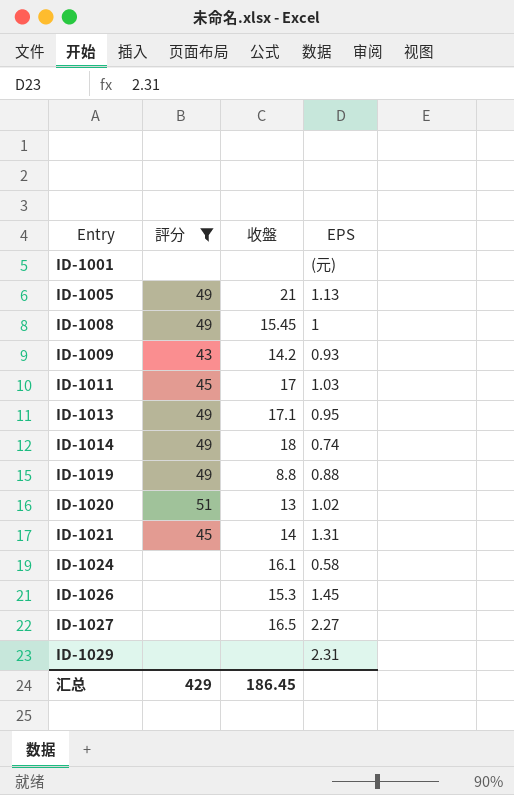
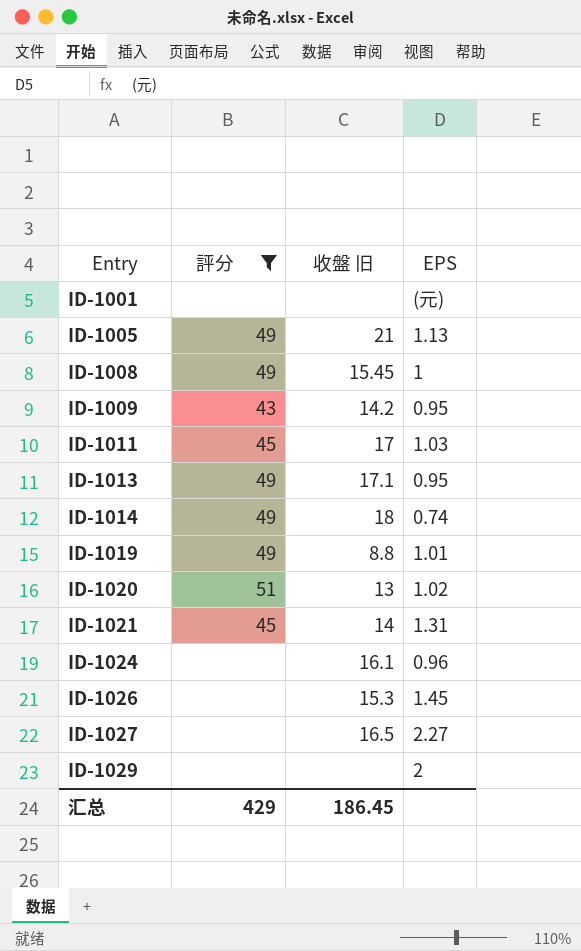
column name: 收盤 -> 收盤 旧
ID-1009 | EPS: 0.93 -> 0.95
ID-1019 | EPS: 0.88 -> 1.01
ID-1024 | EPS: 0.58 -> 0.96
ID-1029 | EPS: 2.31 -> 2

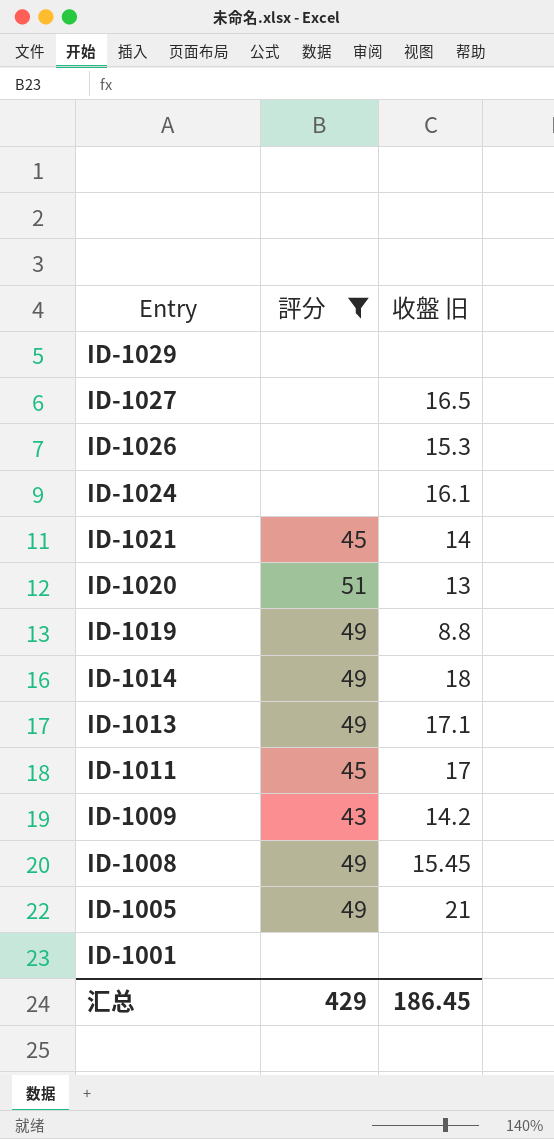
row order: Entry ascending -> Entry descending
column EPS | position: 4 -> none

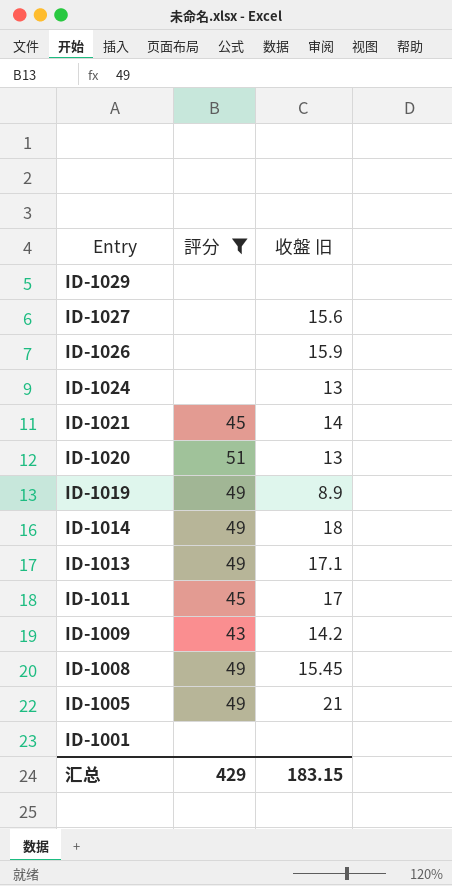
ID-1027 | 收盤 旧: 16.5 -> 15.6
ID-1026 | 收盤 旧: 15.3 -> 15.9
ID-1024 | 收盤 旧: 16.1 -> 13
ID-1019 | 收盤 旧: 8.8 -> 8.9
汇总 | 收盤 旧: 186.45 -> 183.15

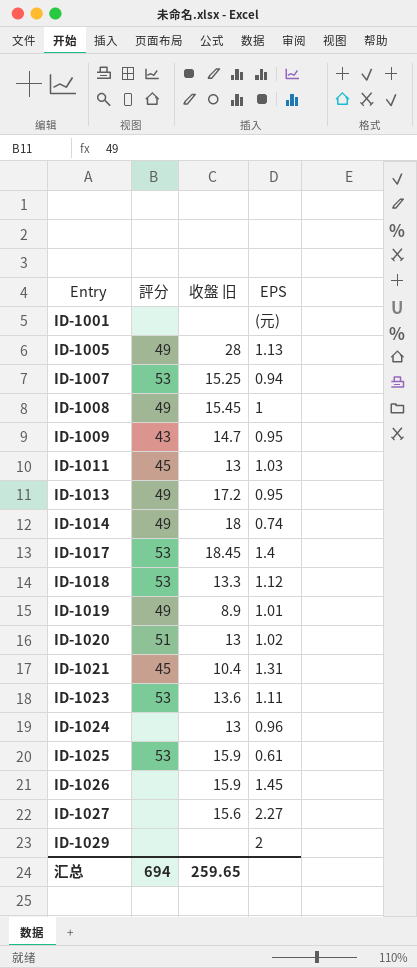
filter: 評分 != 53 -> none
row order: Entry descending -> Entry ascending
column EPS | position: none -> 4
ID-1005 | 收盤 旧: 21 -> 28
ID-1009 | 收盤 旧: 14.2 -> 14.7
ID-1011 | 收盤 旧: 17 -> 13
ID-1013 | 收盤 旧: 17.1 -> 17.2
ID-1021 | 收盤 旧: 14 -> 10.4
汇总 | 評分: 429 -> 694
汇总 | 收盤 旧: 183.15 -> 259.65

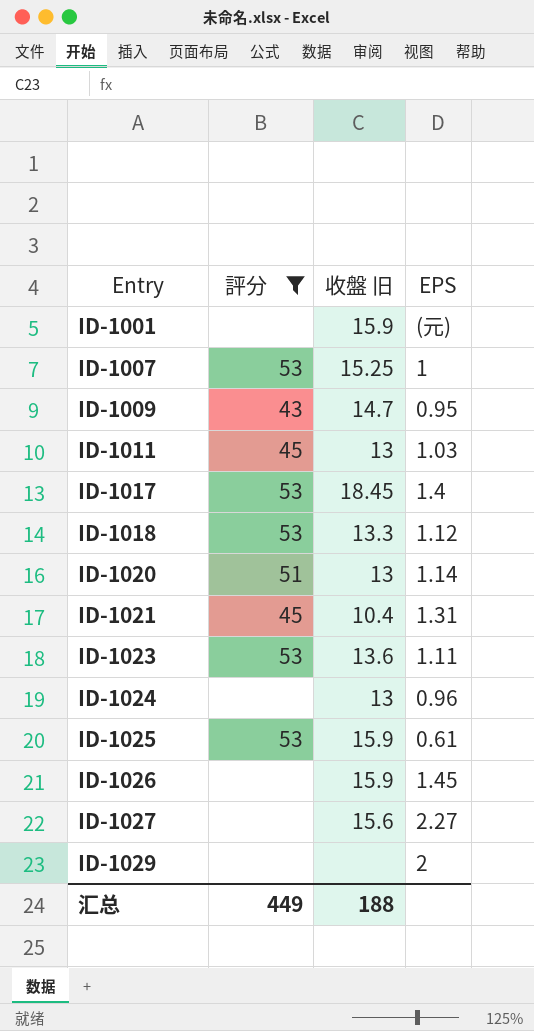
filter: none -> 評分 != 49
ID-1001 | 收盤 旧: none -> 15.9
ID-1007 | EPS: 0.94 -> 1
ID-1020 | EPS: 1.02 -> 1.14
汇总 | 評分: 694 -> 449
汇总 | 收盤 旧: 259.65 -> 188

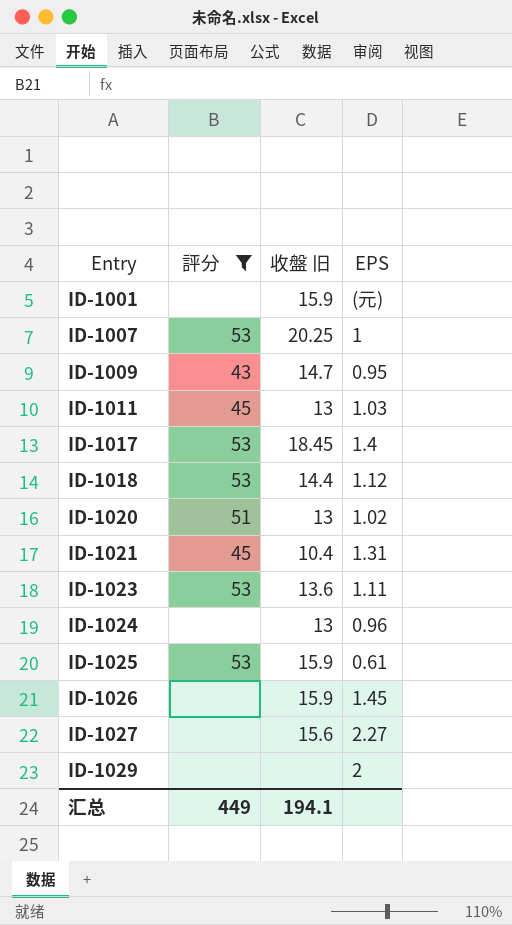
ID-1007 | 收盤 旧: 15.25 -> 20.25
ID-1018 | 收盤 旧: 13.3 -> 14.4
ID-1020 | EPS: 1.14 -> 1.02
汇总 | 收盤 旧: 188 -> 194.1

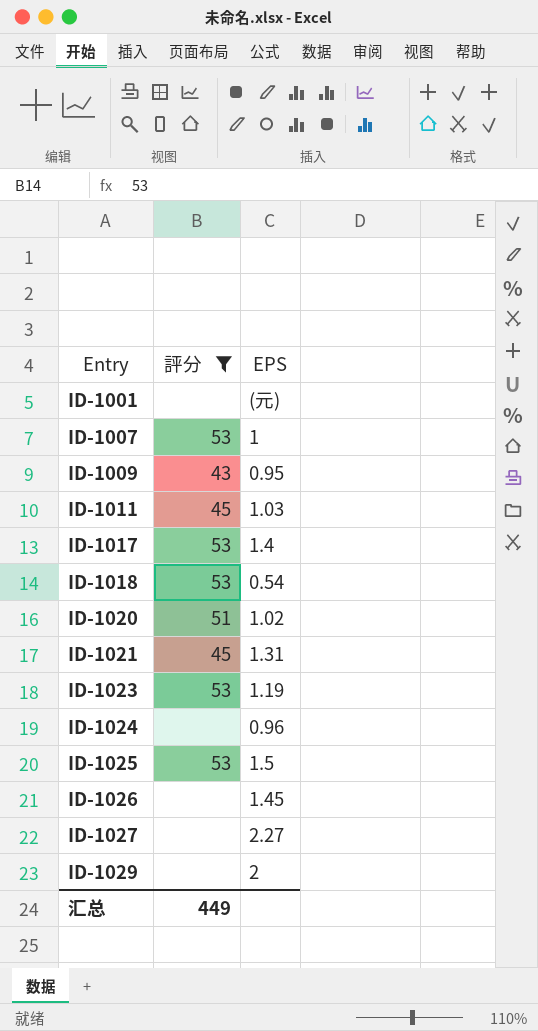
column 收盤 旧 | position: 3 -> none
ID-1018 | EPS: 1.12 -> 0.54
ID-1023 | EPS: 1.11 -> 1.19
ID-1025 | EPS: 0.61 -> 1.5

